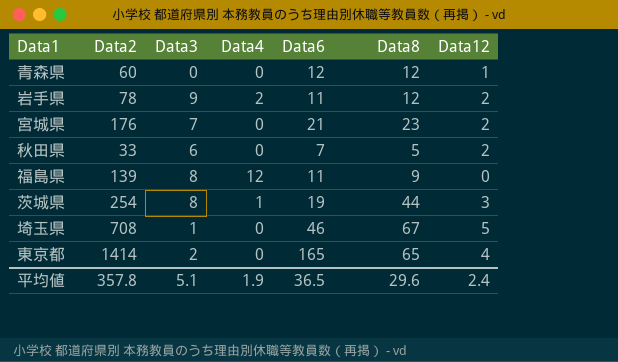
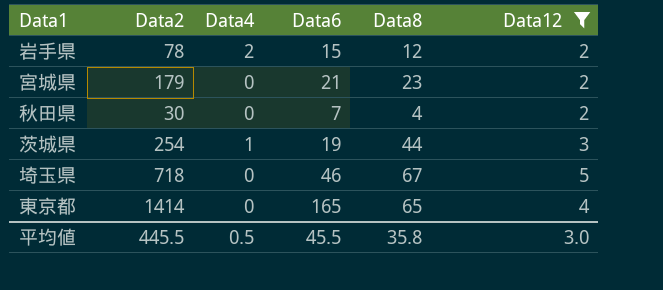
filter: none -> Data12 >= 2
column Data3 | position: 3 -> none
岩手県 | Data6: 11 -> 15
宮城県 | Data2: 176 -> 179
秋田県 | Data2: 33 -> 30
秋田県 | Data8: 5 -> 4
埼玉県 | Data2: 708 -> 718
平均値 | Data2: 357.8 -> 445.5
平均値 | Data4: 1.9 -> 0.5
平均値 | Data6: 36.5 -> 45.5
平均値 | Data8: 29.6 -> 35.8
平均値 | Data12: 2.4 -> 3.0

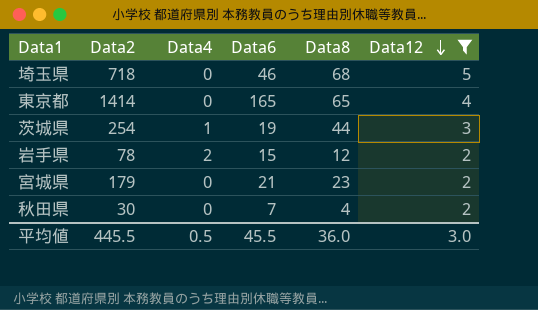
row order: none -> Data12 descending
埼玉県 | Data8: 67 -> 68
平均値 | Data8: 35.8 -> 36.0

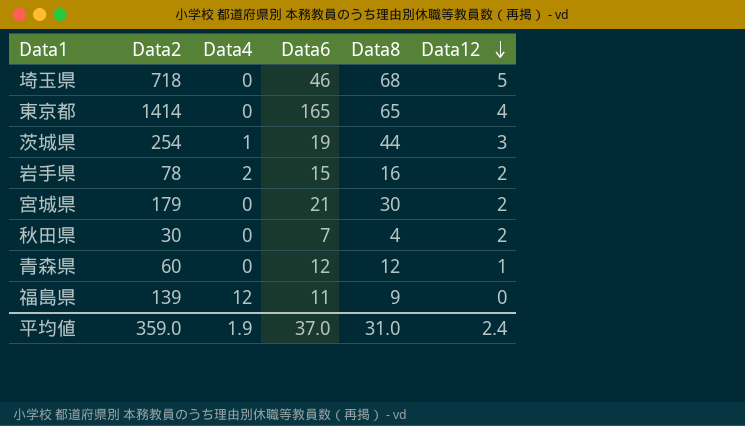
filter: Data12 >= 2 -> none
岩手県 | Data8: 12 -> 16
宮城県 | Data8: 23 -> 30
平均値 | Data2: 445.5 -> 359.0
平均値 | Data4: 0.5 -> 1.9
平均値 | Data6: 45.5 -> 37.0
平均値 | Data8: 36.0 -> 31.0
平均値 | Data12: 3.0 -> 2.4

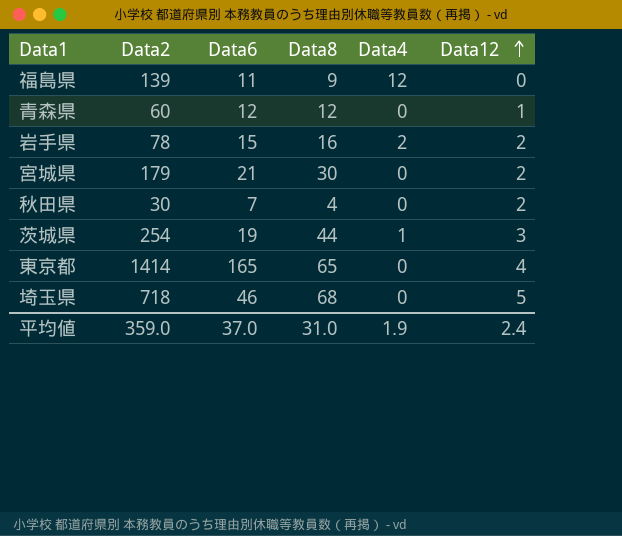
row order: Data12 descending -> Data12 ascending
column Data4 | position: 3 -> 5

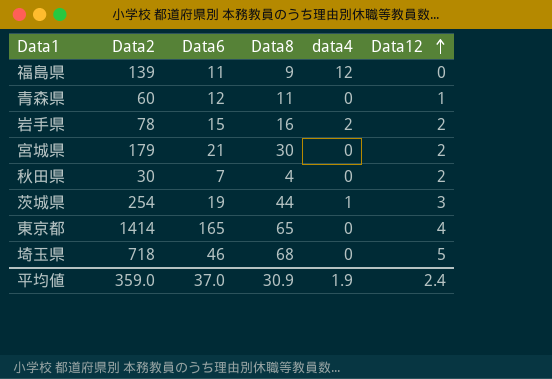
column name: Data4 -> data4
青森県 | Data8: 12 -> 11
平均値 | Data8: 31.0 -> 30.9

